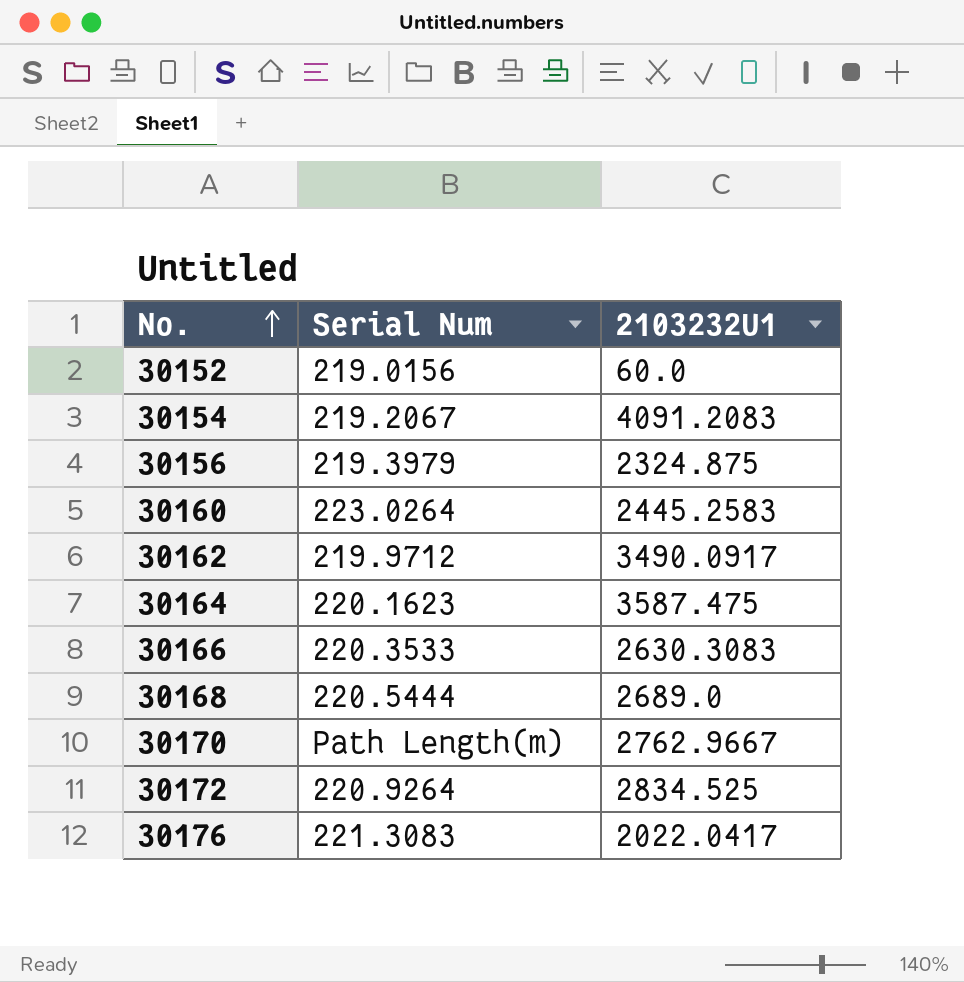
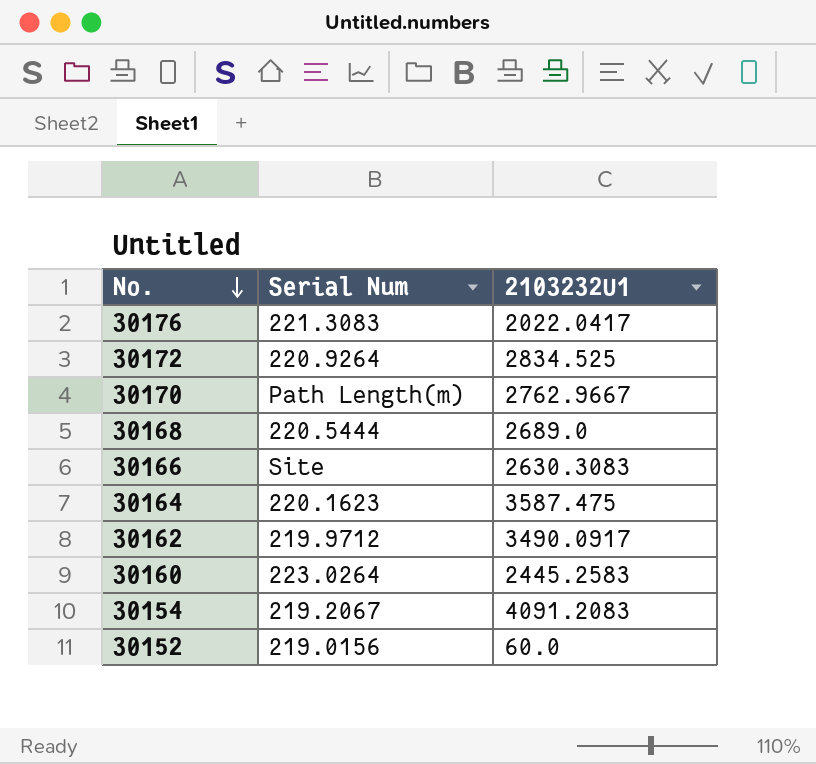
row order: No. ascending -> No. descending
row 30156: 219.3979 | 2324.875 -> none
30166 | Serial Num: 220.3533 -> Site

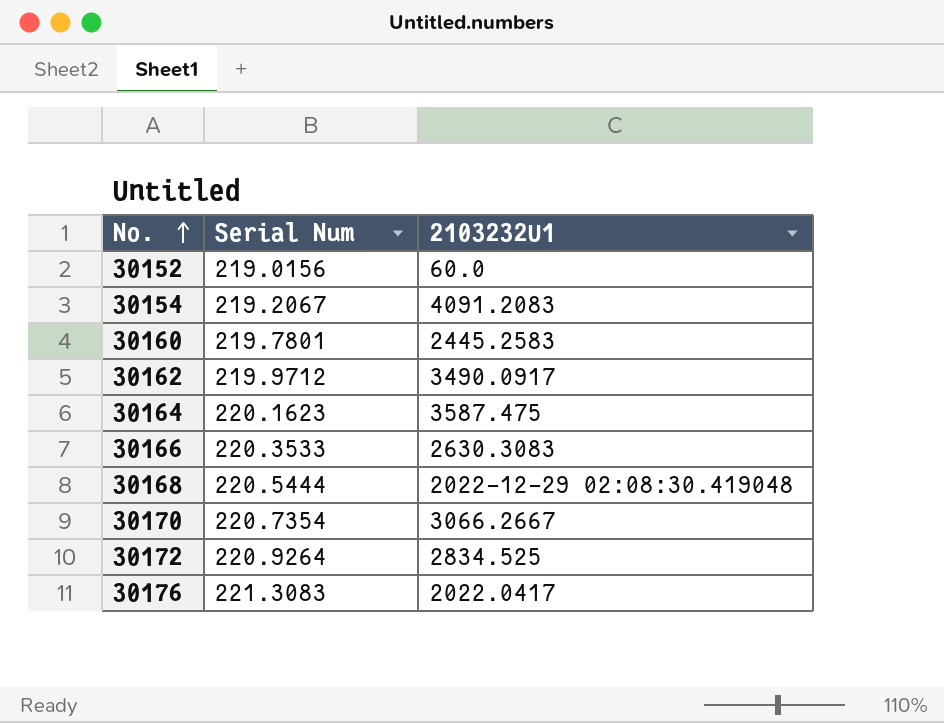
row order: No. descending -> No. ascending
30160 | Serial Num: 223.0264 -> 219.7801
30166 | Serial Num: Site -> 220.3533
30168 | 2103232U1: 2689.0 -> 2022-12-29 02:08:30.419048
30170 | Serial Num: Path Length(m) -> 220.7354
30170 | 2103232U1: 2762.9667 -> 3066.2667

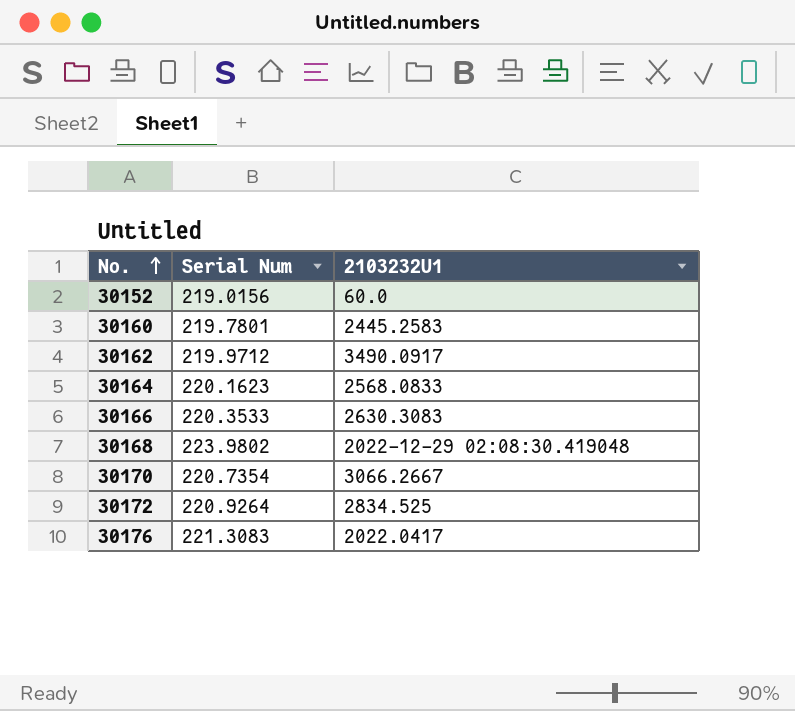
row 30154: 219.2067 | 4091.2083 -> none
30164 | 2103232U1: 3587.475 -> 2568.0833
30168 | Serial Num: 220.5444 -> 223.9802

